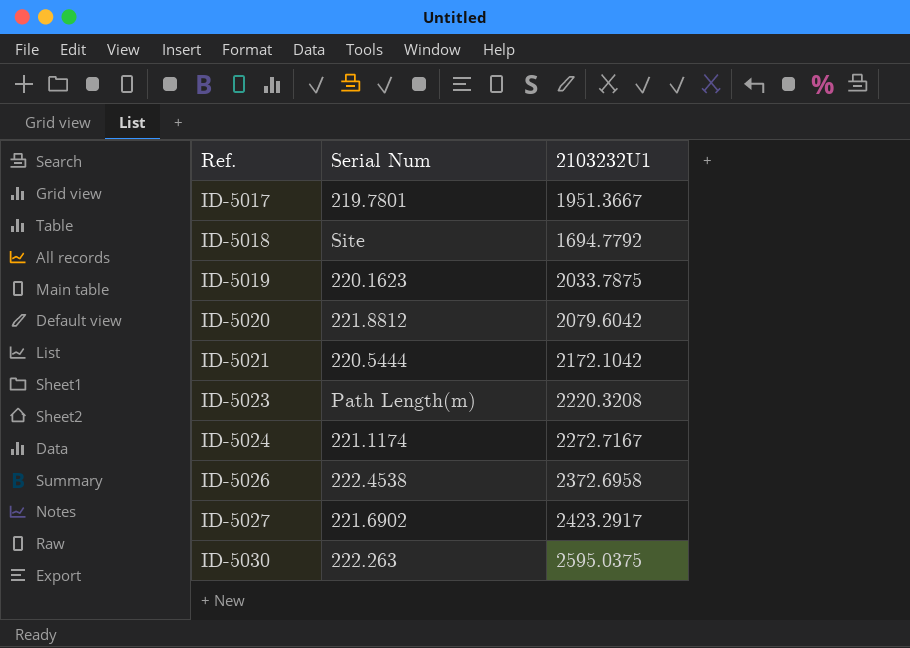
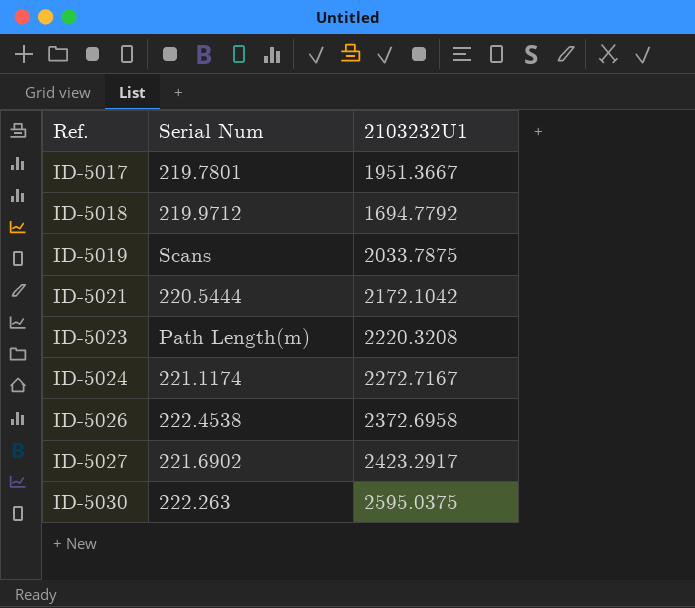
row ID-5020: 221.8812 | 2079.6042 -> none
ID-5018 | Serial Num: Site -> 219.9712
ID-5019 | Serial Num: 220.1623 -> Scans

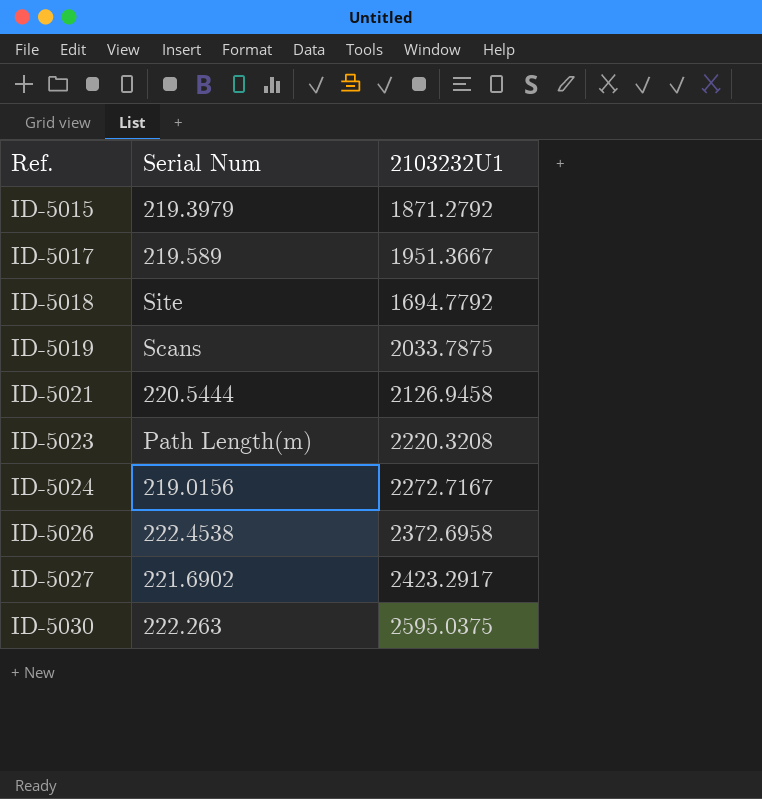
row ID-5015: none -> 219.3979 | 1871.2792
ID-5017 | Serial Num: 219.7801 -> 219.589
ID-5018 | Serial Num: 219.9712 -> Site
ID-5021 | 2103232U1: 2172.1042 -> 2126.9458
ID-5024 | Serial Num: 221.1174 -> 219.0156

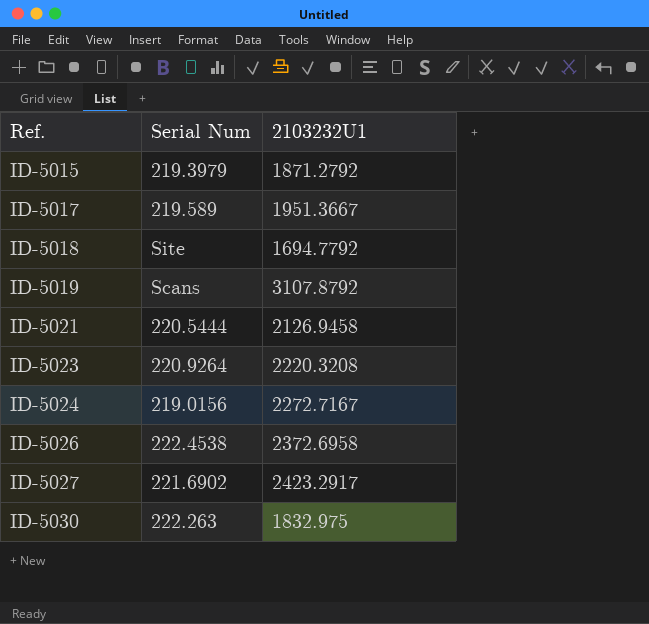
ID-5019 | 2103232U1: 2033.7875 -> 3107.8792
ID-5023 | Serial Num: Path Length(m) -> 220.9264
ID-5030 | 2103232U1: 2595.0375 -> 1832.975

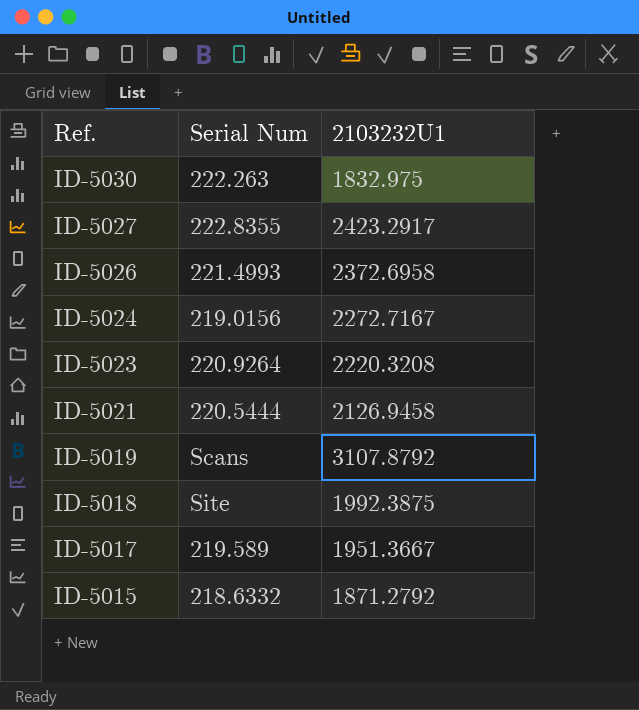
row order: Ref. ascending -> Ref. descending
ID-5027 | Serial Num: 221.6902 -> 222.8355
ID-5026 | Serial Num: 222.4538 -> 221.4993
ID-5018 | 2103232U1: 1694.7792 -> 1992.3875
ID-5015 | Serial Num: 219.3979 -> 218.6332

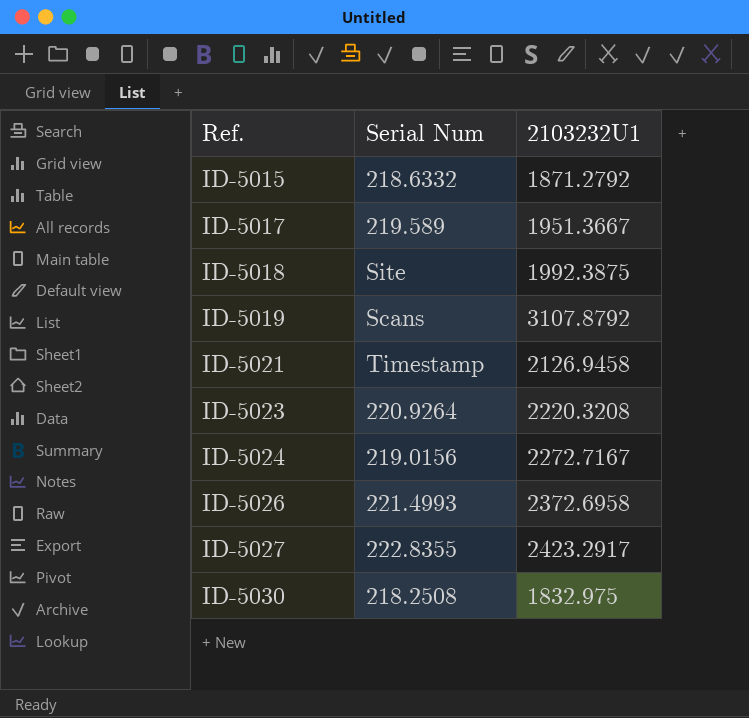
row order: Ref. descending -> Ref. ascending
ID-5021 | Serial Num: 220.5444 -> Timestamp
ID-5030 | Serial Num: 222.263 -> 218.2508

